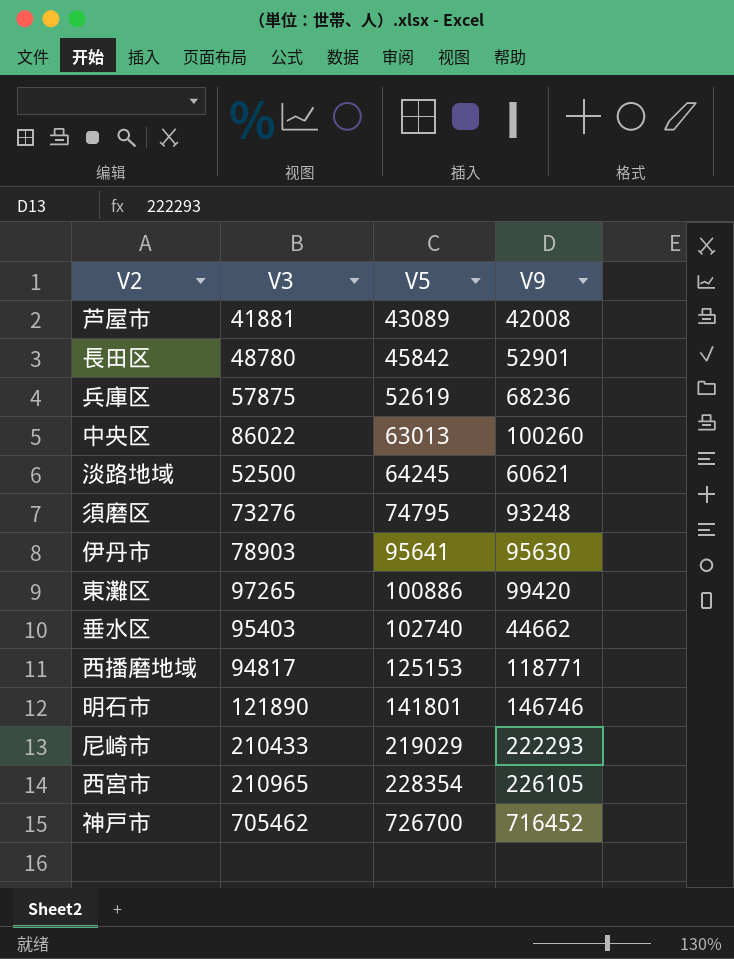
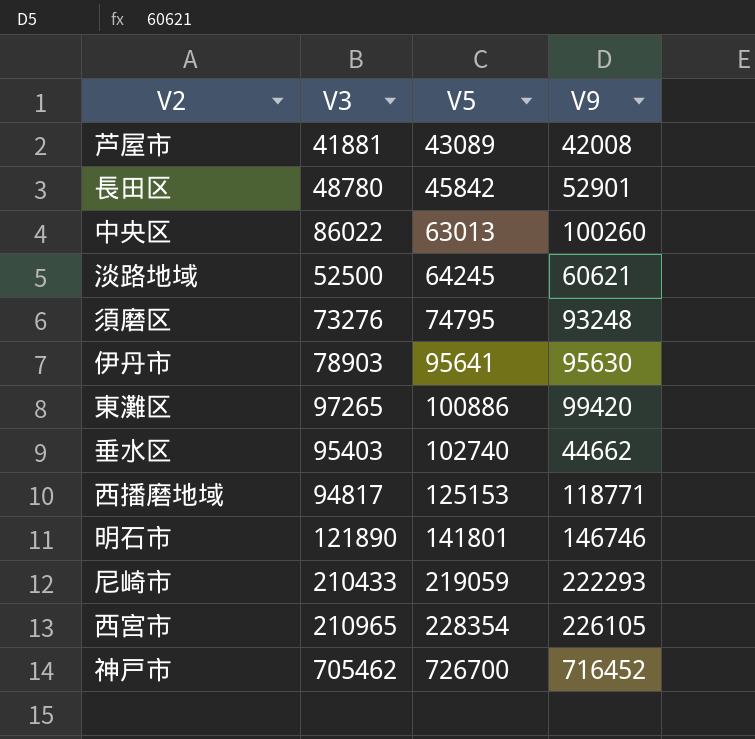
row 兵庫区: 57875 | 52619 | 68236 -> none
尼崎市 | V5: 219029 -> 219059

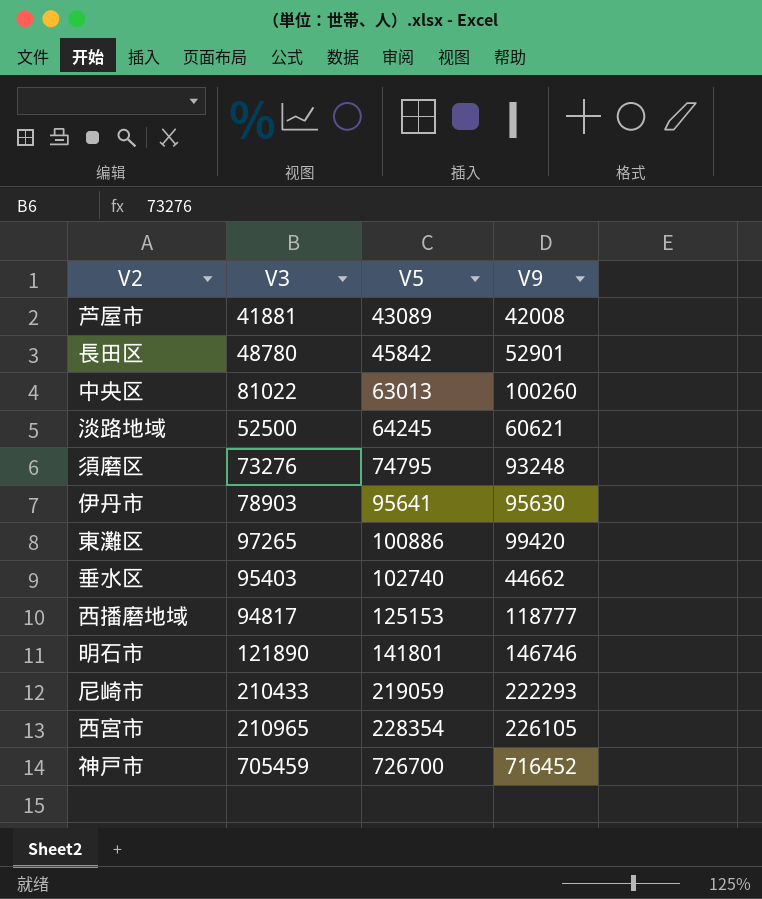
中央区 | V3: 86022 -> 81022
西播磨地域 | V9: 118771 -> 118777
神戸市 | V3: 705462 -> 705459

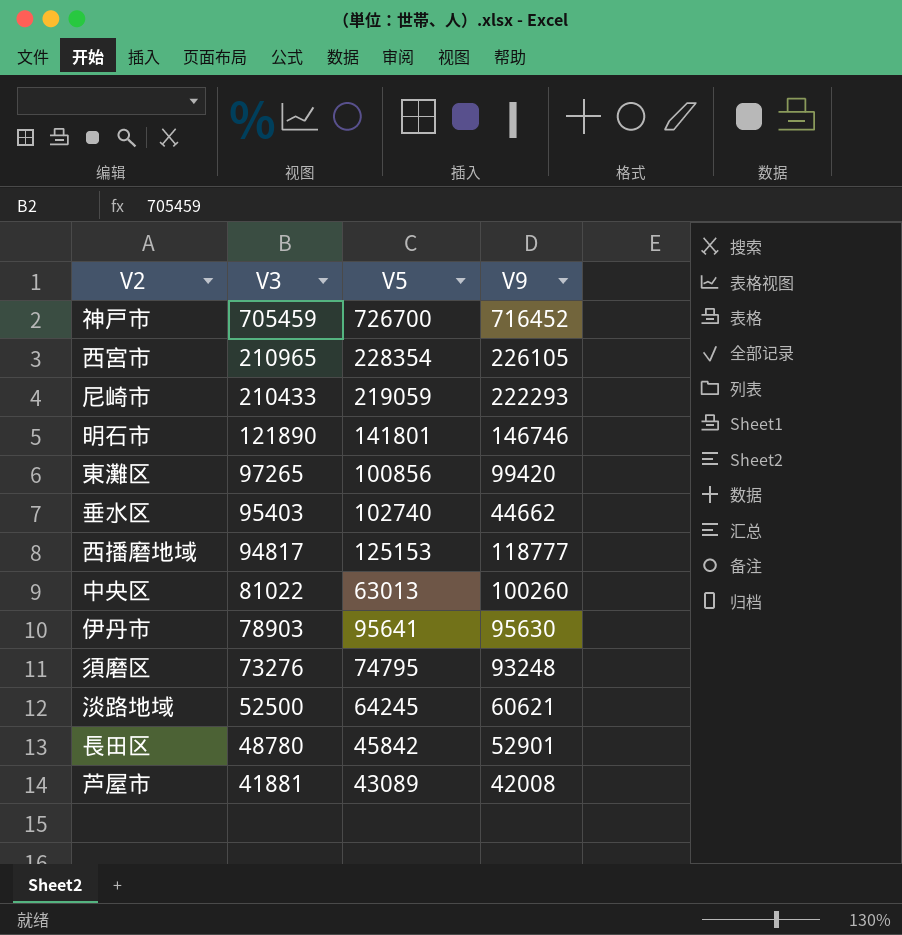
row order: V5 ascending -> V3 descending
東灘区 | V5: 100886 -> 100856

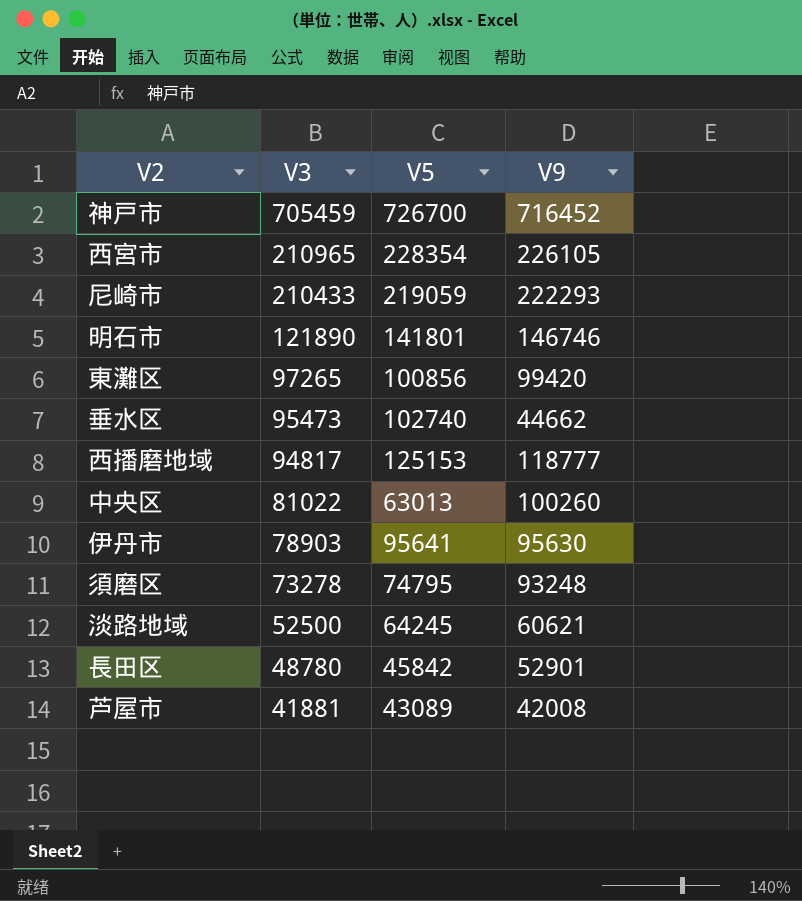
垂水区 | V3: 95403 -> 95473
須磨区 | V3: 73276 -> 73278

